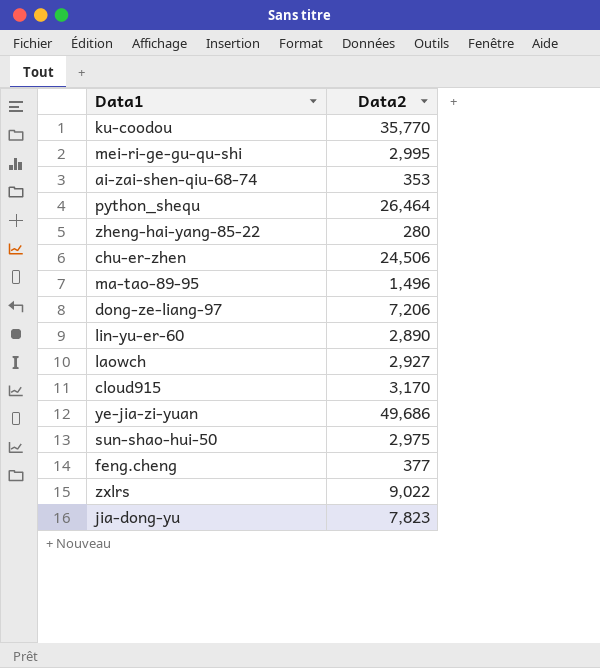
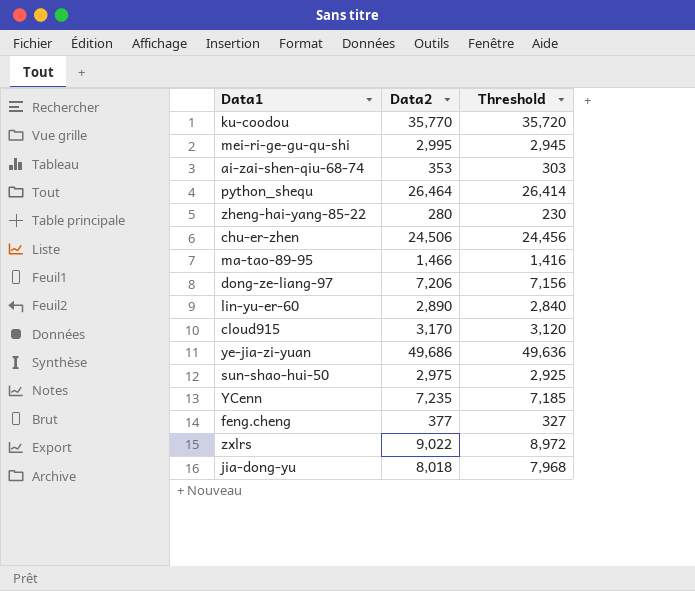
column Threshold | formula: none -> [Data2] - 50
row laowch: 2,927 -> none
ma-tao-89-95 | Data2: 1,496 -> 1,466
row YCenn: none -> 7,235 | 7,185
jia-dong-yu | Data2: 7,823 -> 8,018

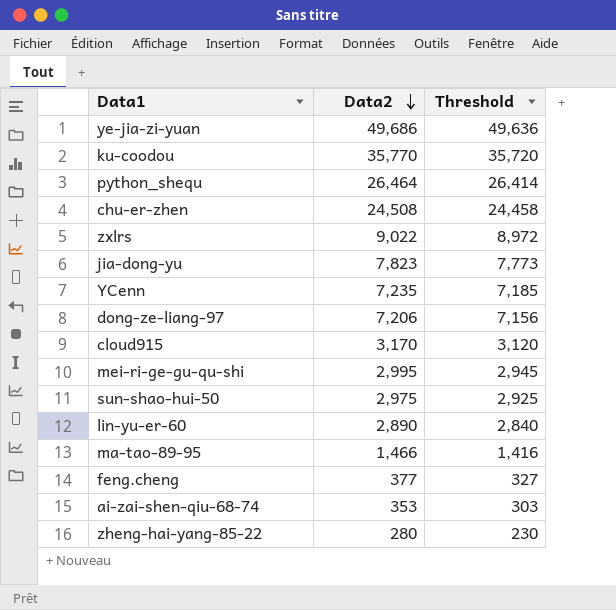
row order: none -> Data2 descending
chu-er-zhen | Data2: 24,506 -> 24,508
chu-er-zhen | Threshold: 24,456 -> 24,458
jia-dong-yu | Data2: 8,018 -> 7,823
jia-dong-yu | Threshold: 7,968 -> 7,773

